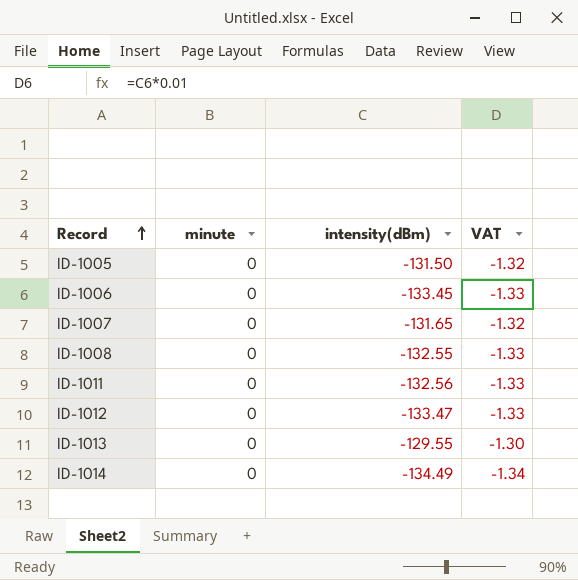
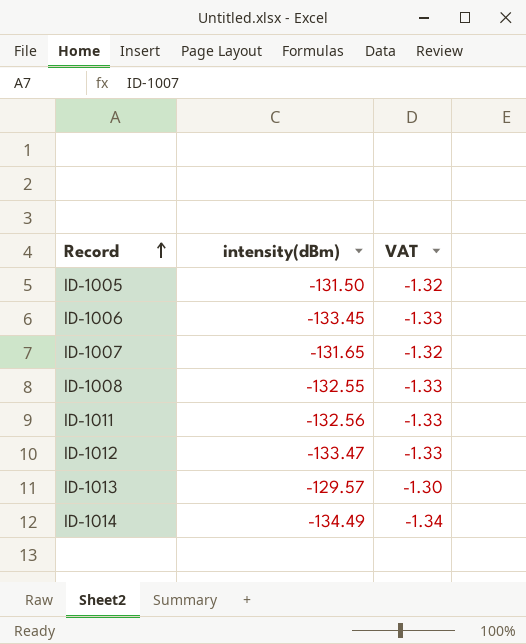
column minute | position: 2 -> none
ID-1013 | intensity(dBm): -129.55 -> -129.57

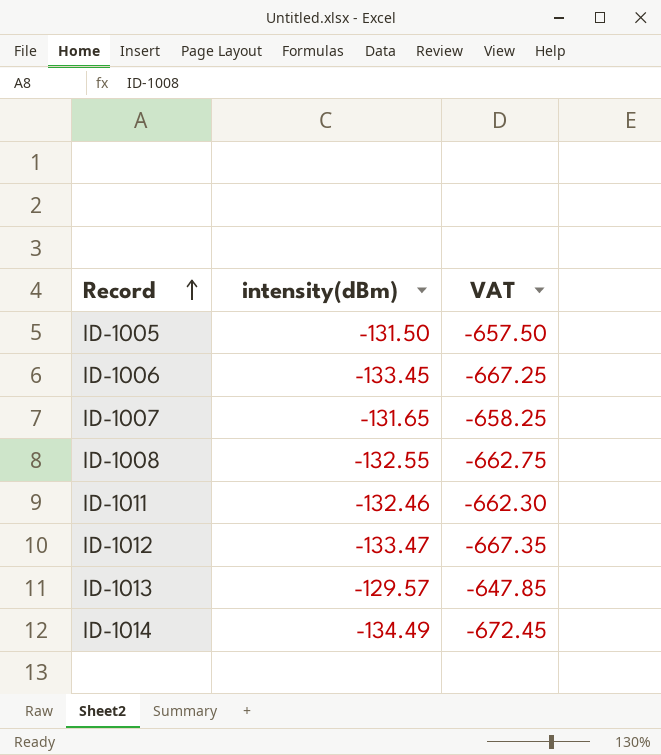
column VAT | formula: [intensity(dBm)] * 0.01 -> [intensity(dBm)] * 5
ID-1011 | intensity(dBm): -132.56 -> -132.46

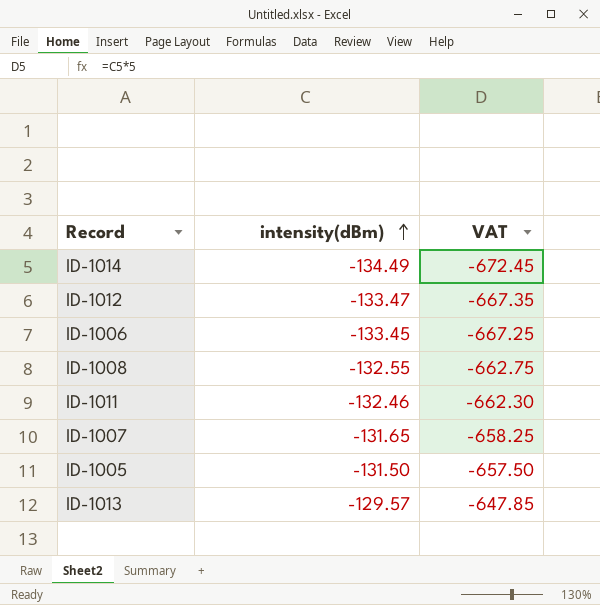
row order: Record ascending -> intensity(dBm) ascending

